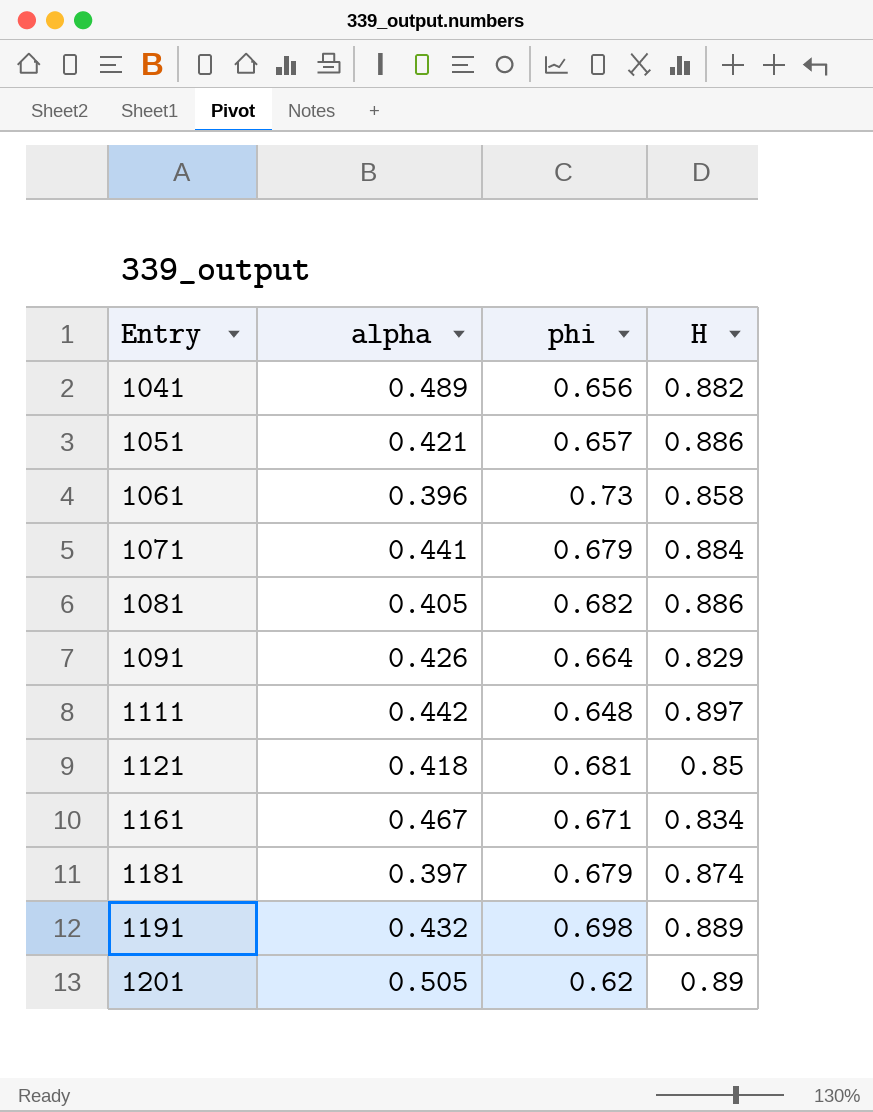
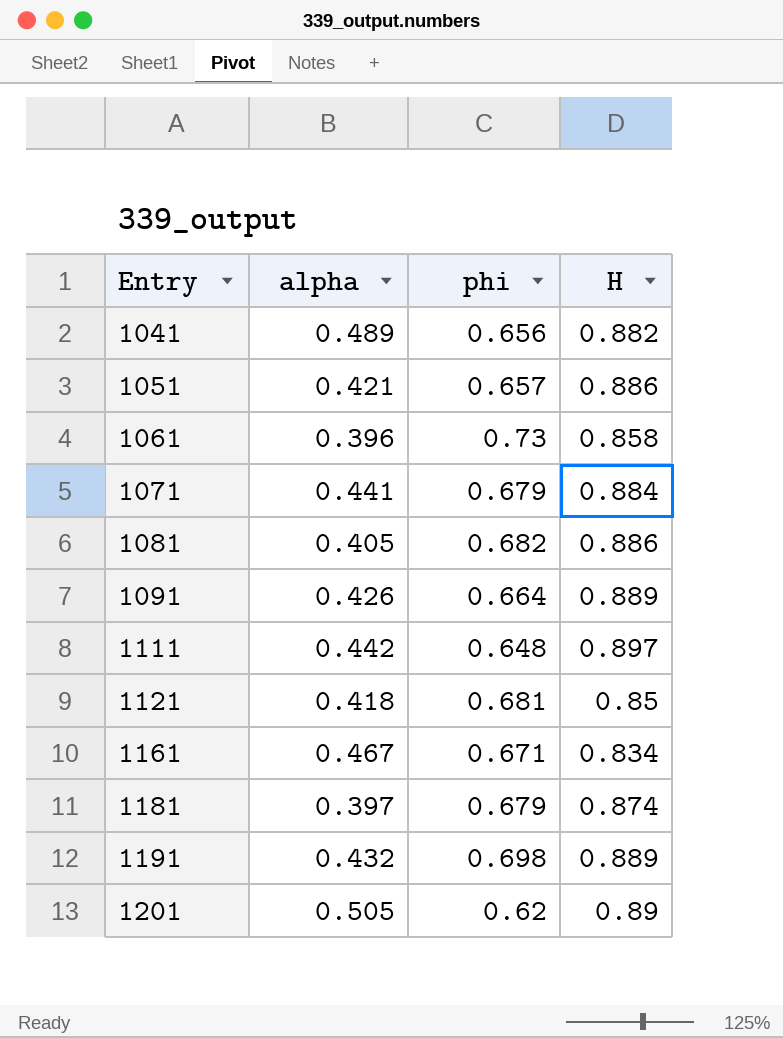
1091 | H: 0.829 -> 0.889

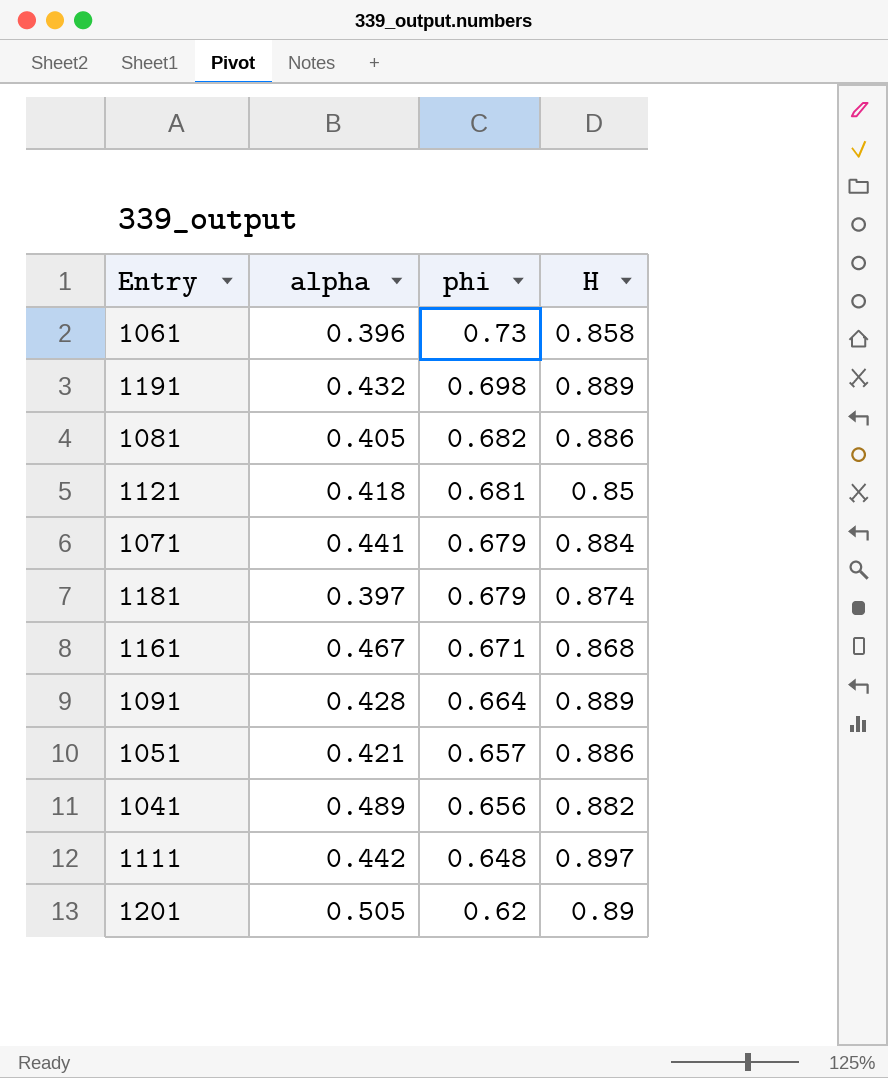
row order: Entry ascending -> phi descending
1161 | H: 0.834 -> 0.868
1091 | alpha: 0.426 -> 0.428

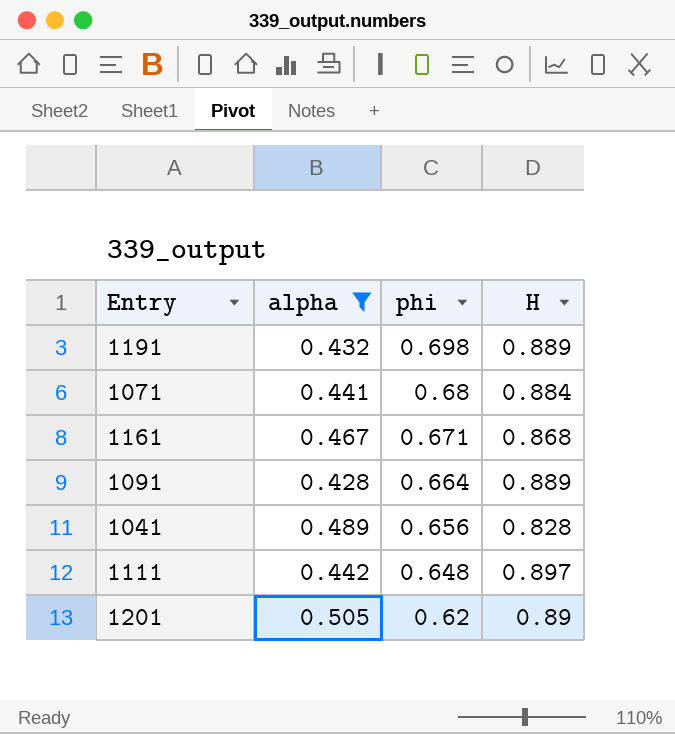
filter: none -> alpha >= 0.428
1071 | phi: 0.679 -> 0.68
1041 | H: 0.882 -> 0.828

